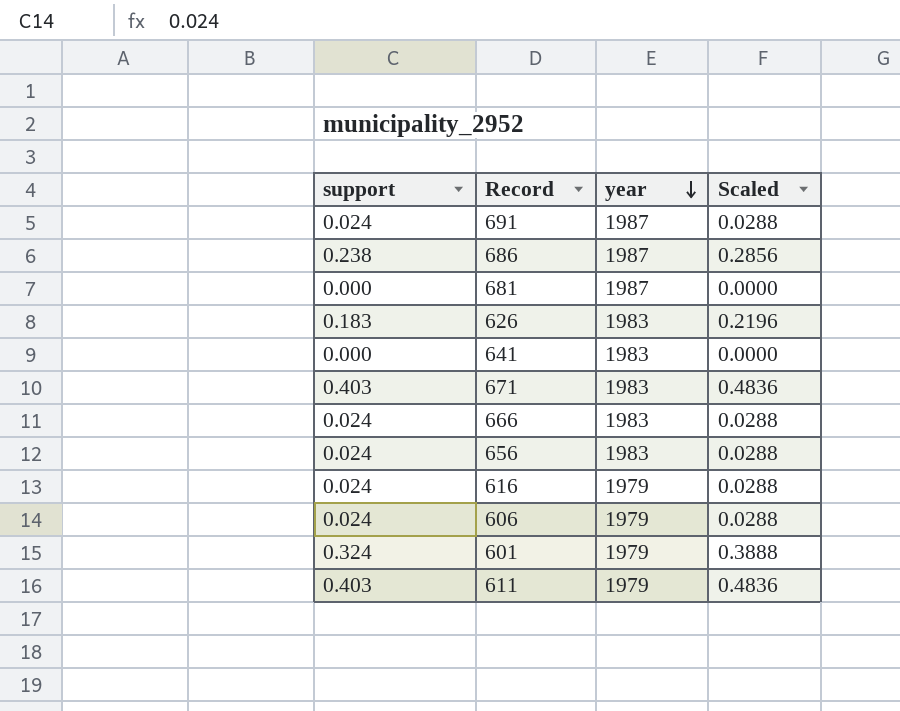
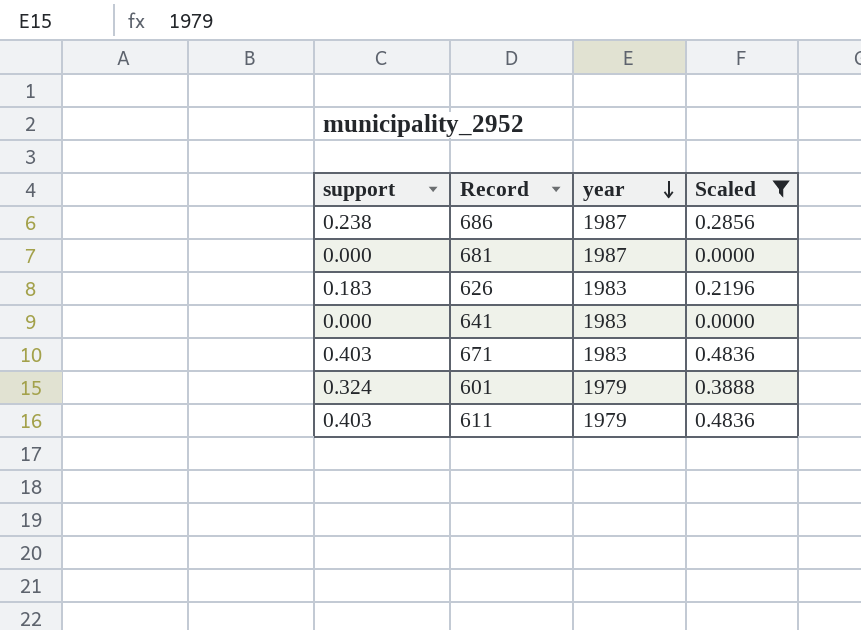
filter: none -> Scaled != 0.0288

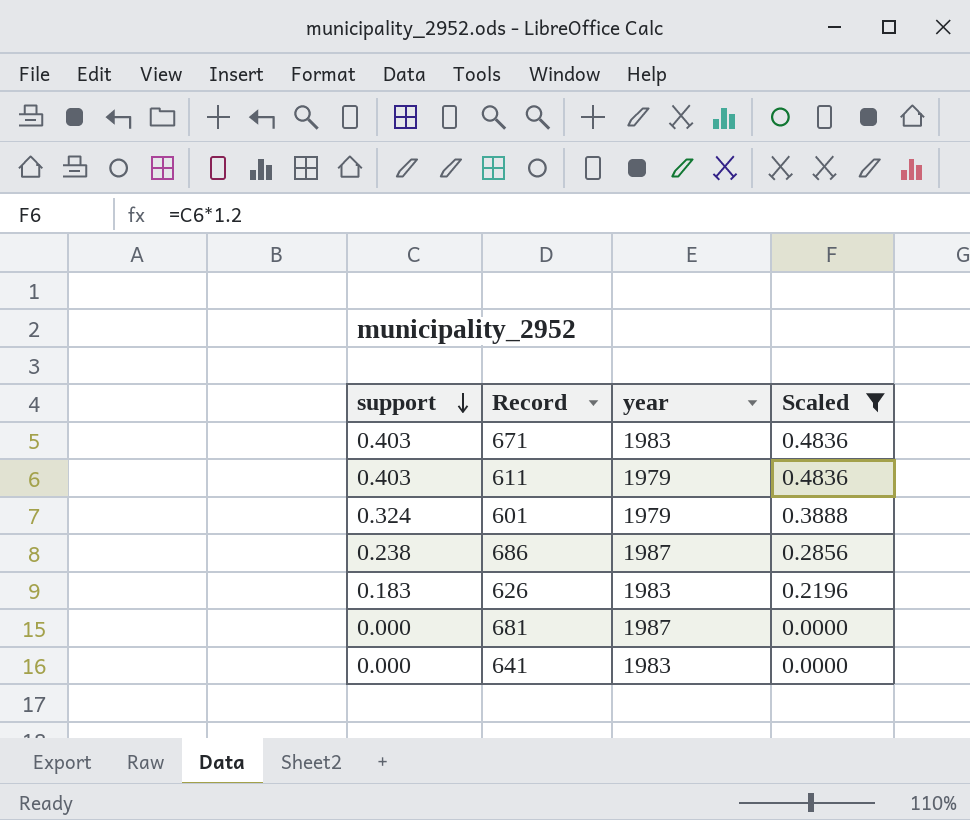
row order: year descending -> support descending

